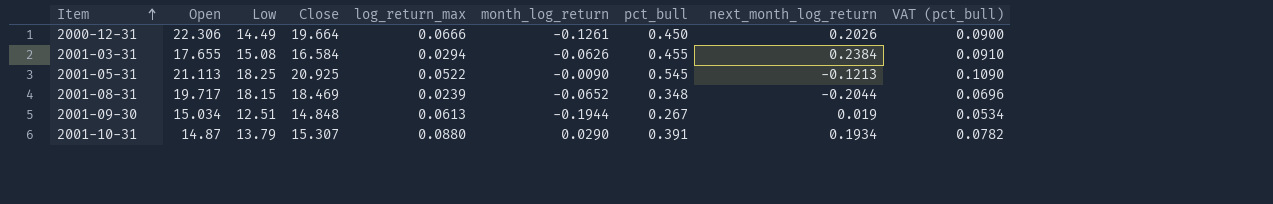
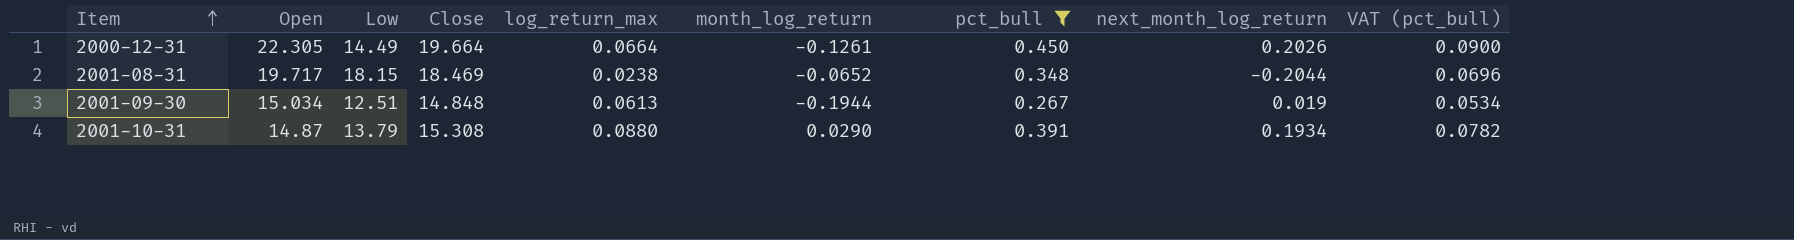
filter: none -> pct_bull <= 0.450
2000-12-31 | Open: 22.306 -> 22.305
2000-12-31 | log_return_max: 0.0666 -> 0.0664
2001-08-31 | log_return_max: 0.0239 -> 0.0238
2001-10-31 | Close: 15.307 -> 15.308

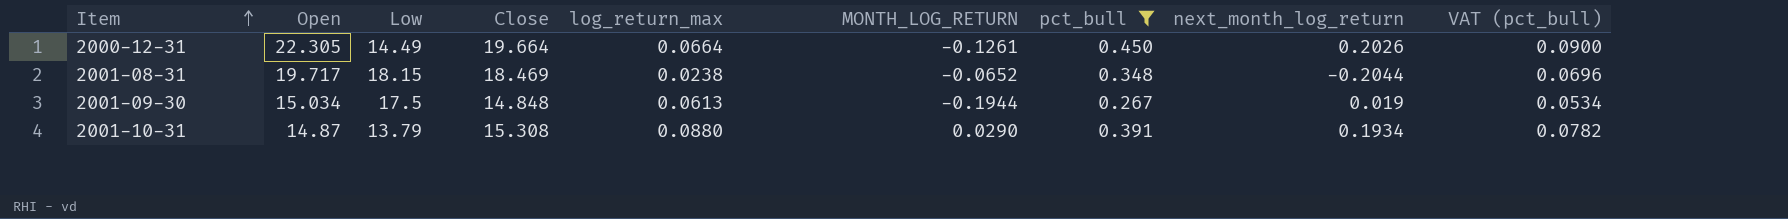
column name: month_log_return -> MONTH_LOG_RETURN
2001-09-30 | Low: 12.51 -> 17.5

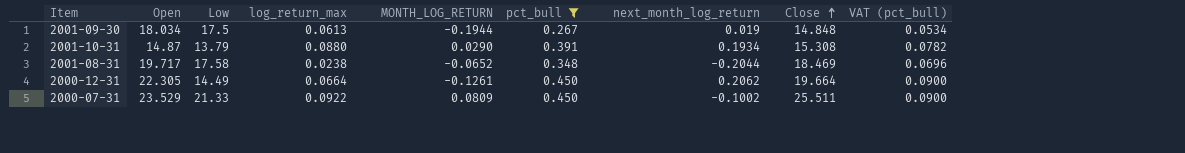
row order: Item ascending -> Close ascending
column Close | position: 4 -> 8
2001-09-30 | Open: 15.034 -> 18.034
2001-08-31 | Low: 18.15 -> 17.58
2000-12-31 | next_month_log_return: 0.2026 -> 0.2062
row 2000-07-31: none -> 23.529 | 21.33 | 0.0922 | 0.0809 | 0.450 | -0.1002 | 25.511 | 0.0900

